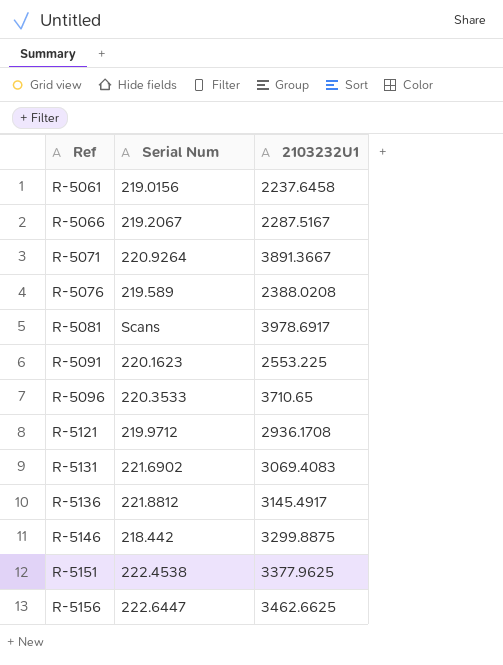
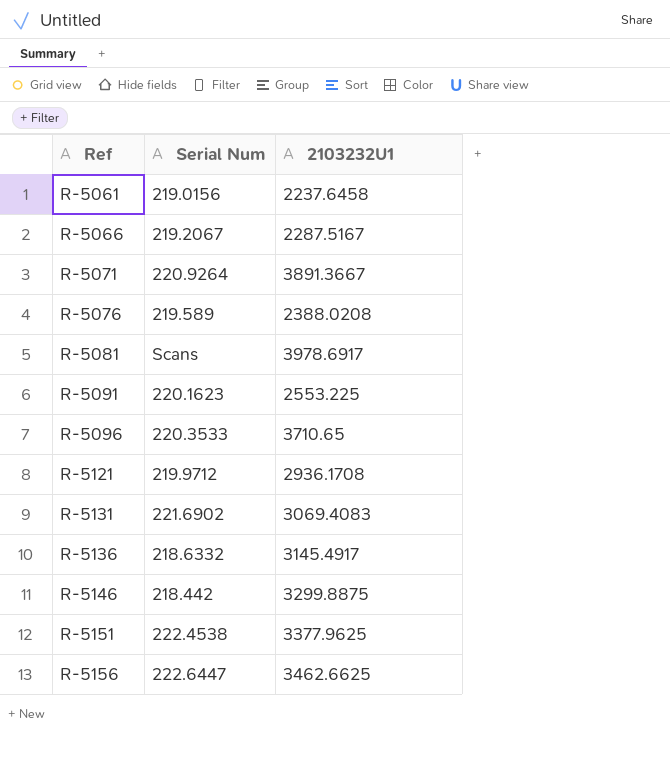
R-5136 | Serial Num: 221.8812 -> 218.6332

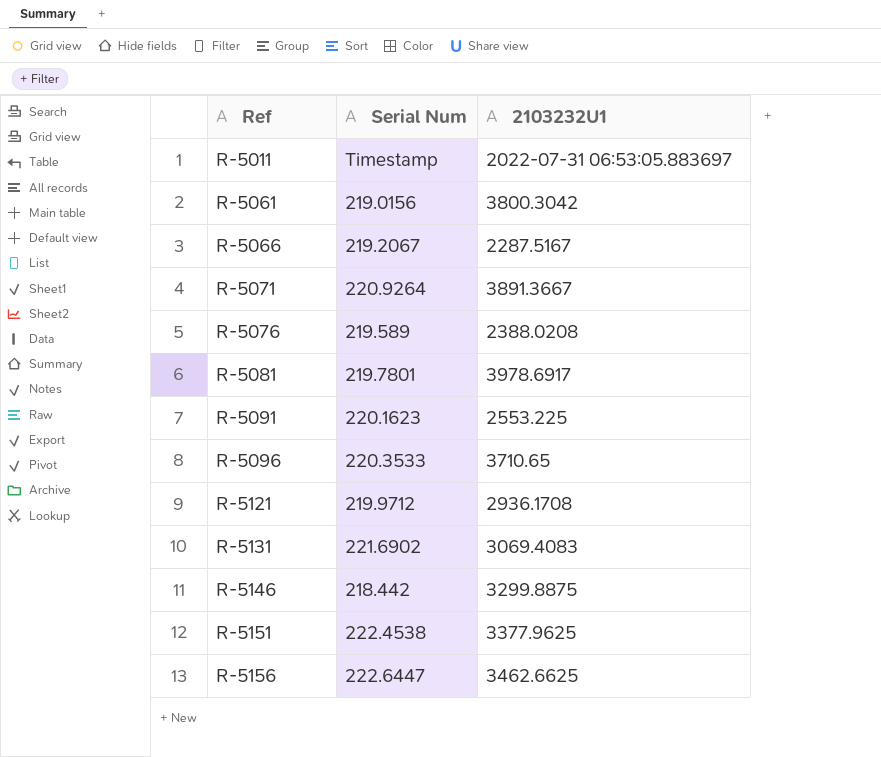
row R-5136: 218.6332 | 3145.4917 -> none
row R-5011: none -> Timestamp | 2022-07-31 06:53:05.883697
R-5061 | 2103232U1: 2237.6458 -> 3800.3042
R-5081 | Serial Num: Scans -> 219.7801

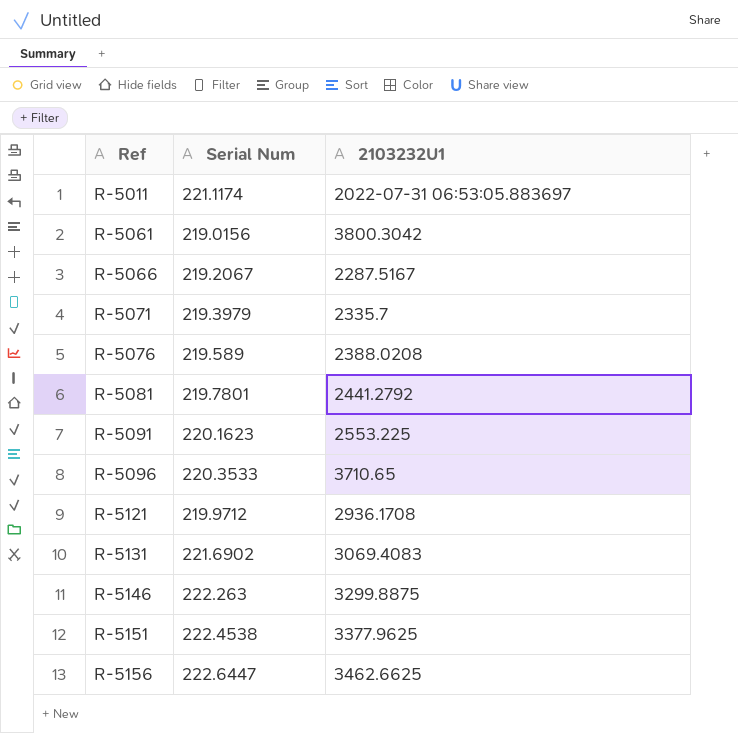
R-5011 | Serial Num: Timestamp -> 221.1174
R-5071 | Serial Num: 220.9264 -> 219.3979
R-5071 | 2103232U1: 3891.3667 -> 2335.7
R-5081 | 2103232U1: 3978.6917 -> 2441.2792
R-5146 | Serial Num: 218.442 -> 222.263

